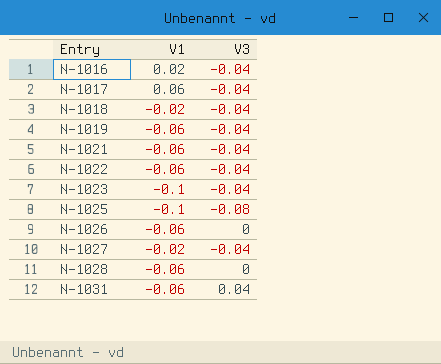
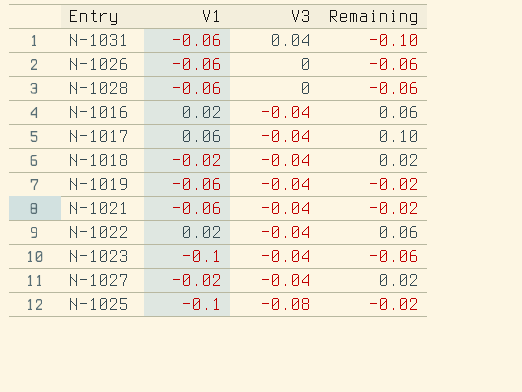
row order: Entry ascending -> V3 descending
column Remaining | formula: none -> [V1] - [V3]
N-1022 | V1: -0.06 -> 0.02

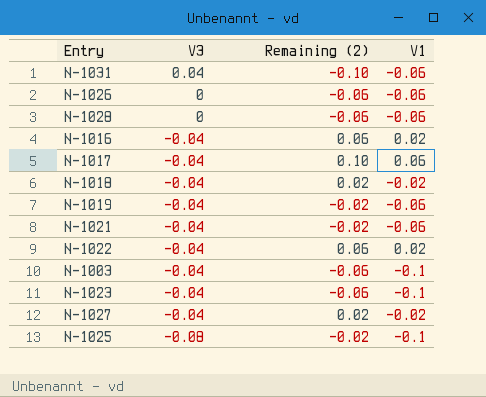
column name: Remaining -> Remaining (2)
column V1 | position: 2 -> 4
row N-1003: none -> -0.04 | -0.06 | -0.1

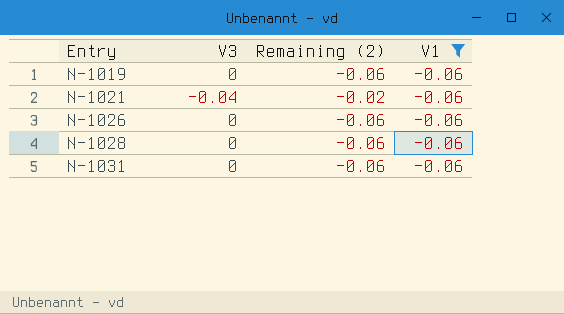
filter: none -> V1 = -0.06
row order: V3 descending -> Entry ascending
N-1019 | V3: -0.04 -> 0
N-1019 | Remaining (2): -0.02 -> -0.06
N-1031 | V3: 0.04 -> 0
N-1031 | Remaining (2): -0.10 -> -0.06

